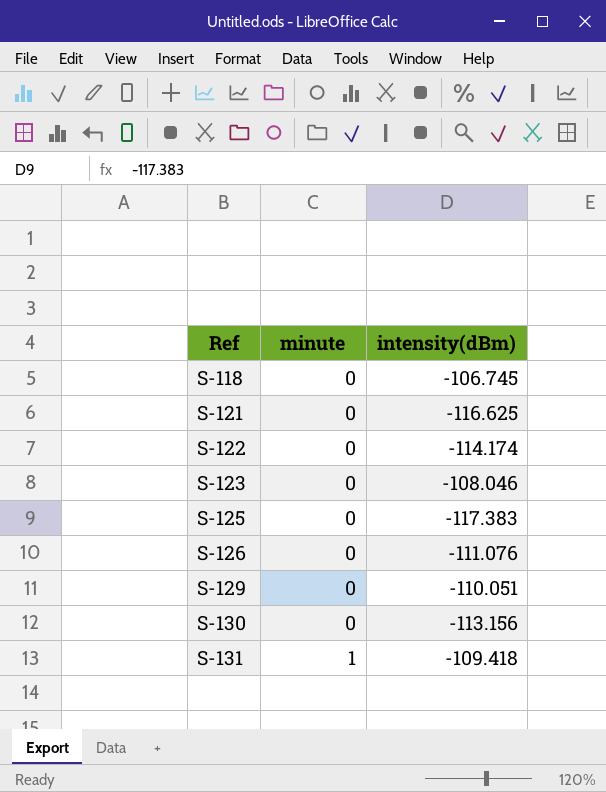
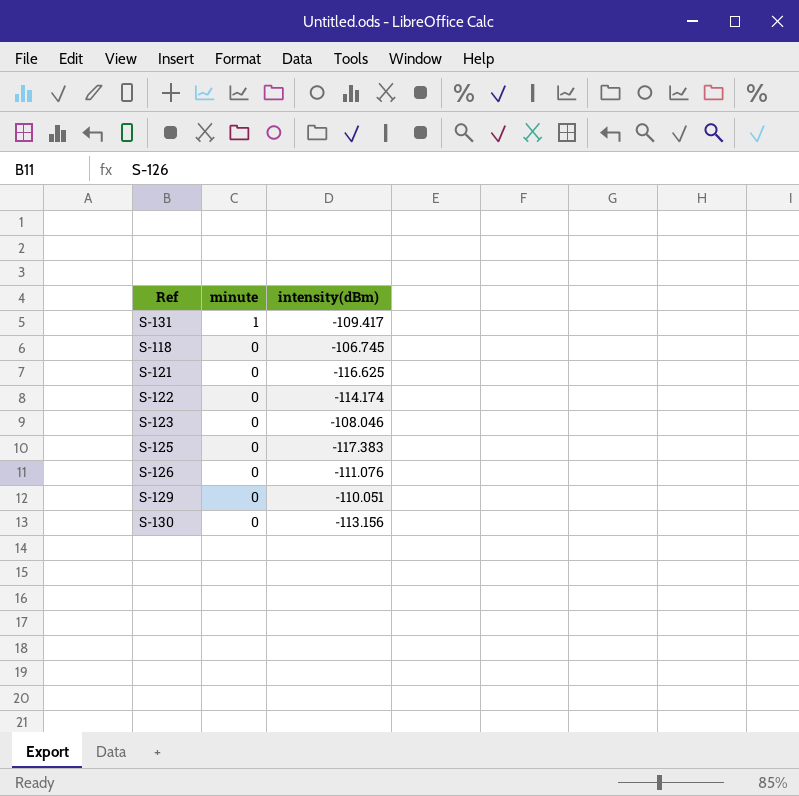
row order: Ref ascending -> minute descending
S-131 | intensity(dBm): -109.418 -> -109.417

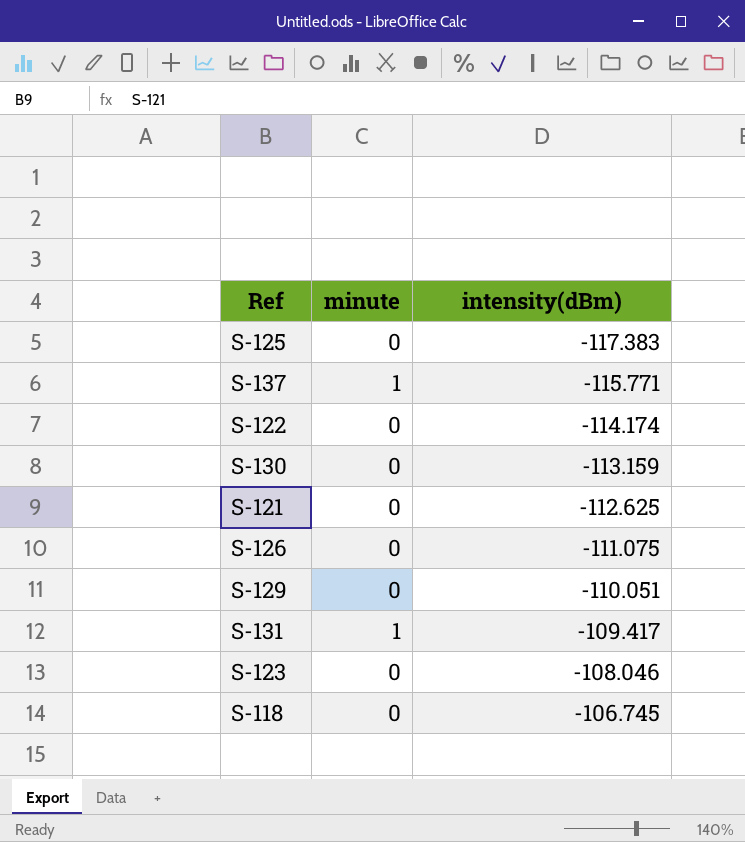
row order: minute descending -> intensity(dBm) ascending
row S-137: none -> 1 | -115.771
S-130 | intensity(dBm): -113.156 -> -113.159
S-121 | intensity(dBm): -116.625 -> -112.625
S-126 | intensity(dBm): -111.076 -> -111.075

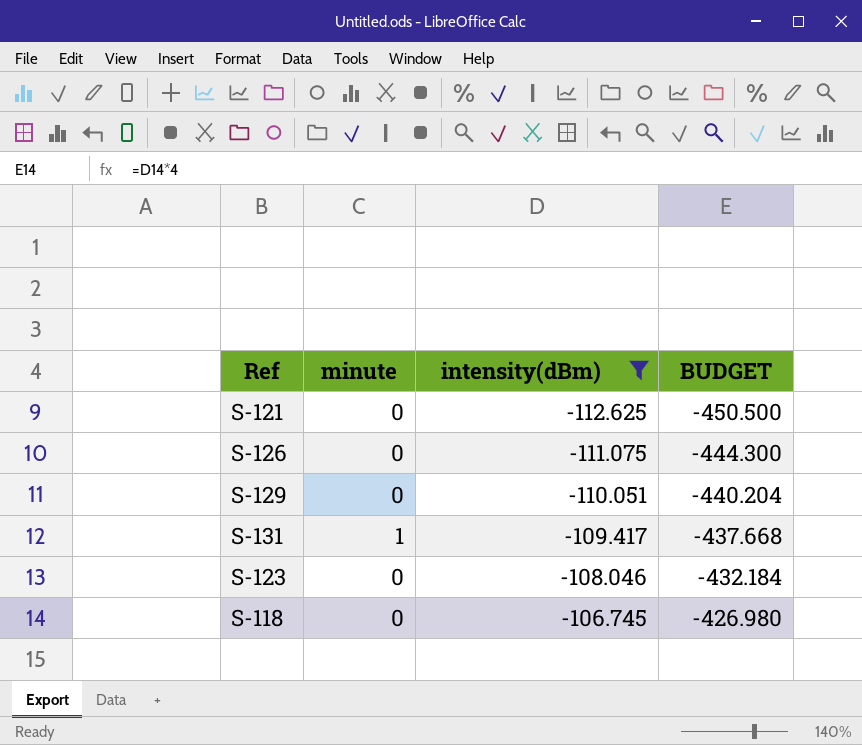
filter: none -> intensity(dBm) >= -112.625
column BUDGET | formula: none -> [intensity(dBm)] * 4

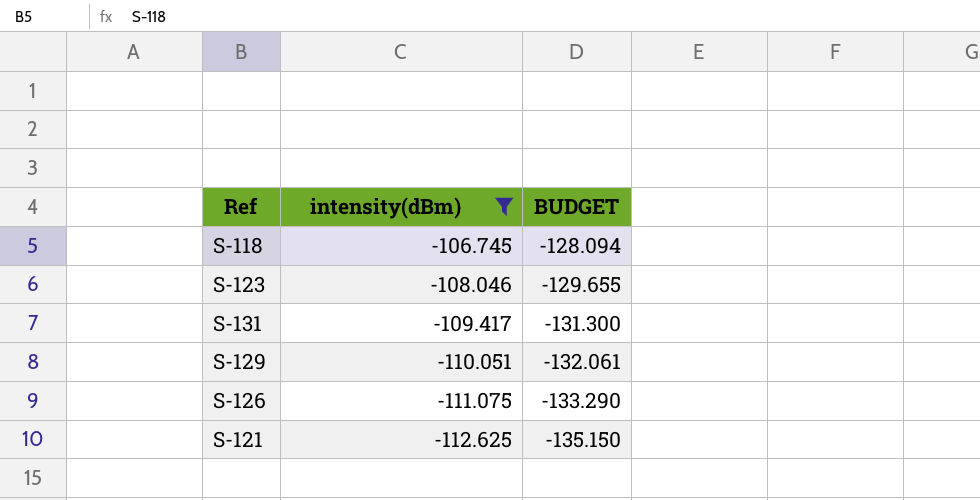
row order: intensity(dBm) ascending -> intensity(dBm) descending
column minute | position: 2 -> none
column BUDGET | formula: [intensity(dBm)] * 4 -> [intensity(dBm)] * 1.2

